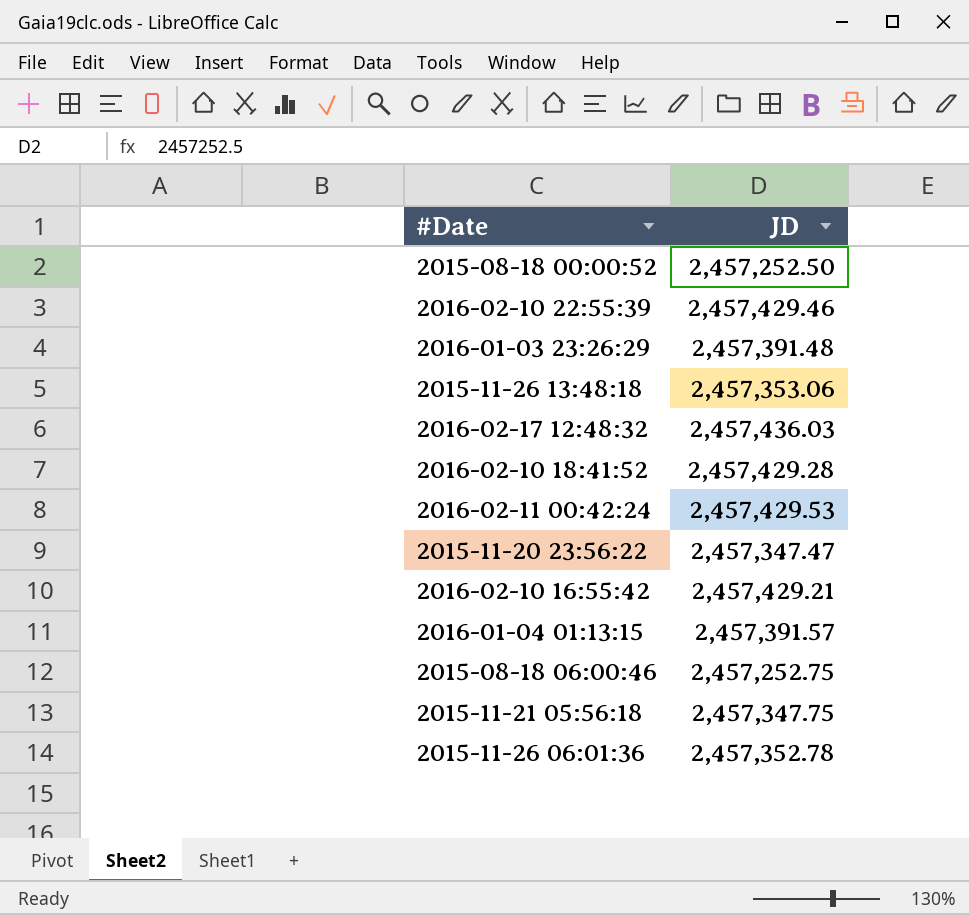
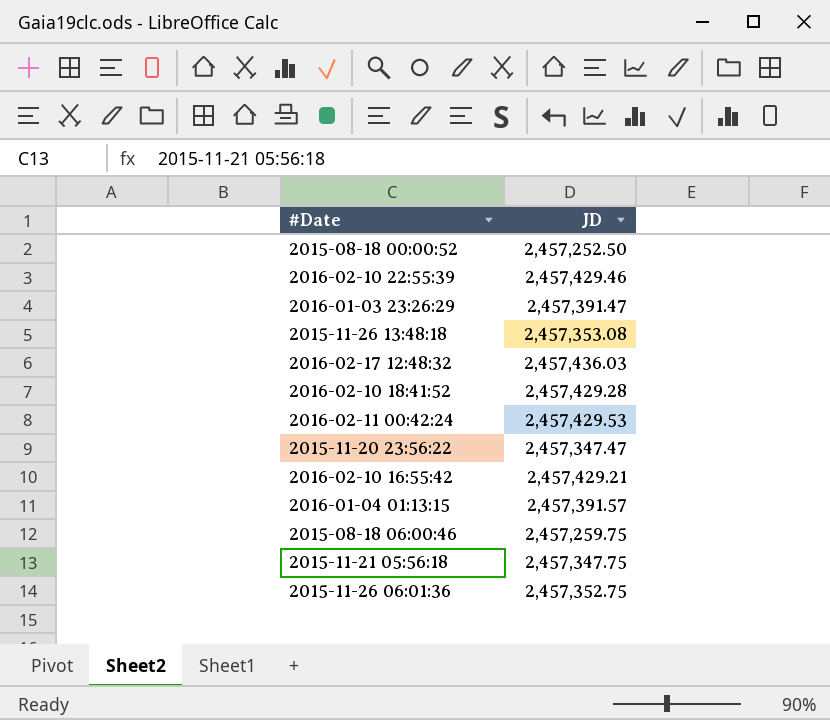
2016-01-03 23:26:29 | JD: 2,457,391.48 -> 2,457,391.47
2015-11-26 13:48:18 | JD: 2,457,353.06 -> 2,457,353.08
2015-08-18 06:00:46 | JD: 2,457,252.75 -> 2,457,259.75
2015-11-26 06:01:36 | JD: 2,457,352.78 -> 2,457,352.75

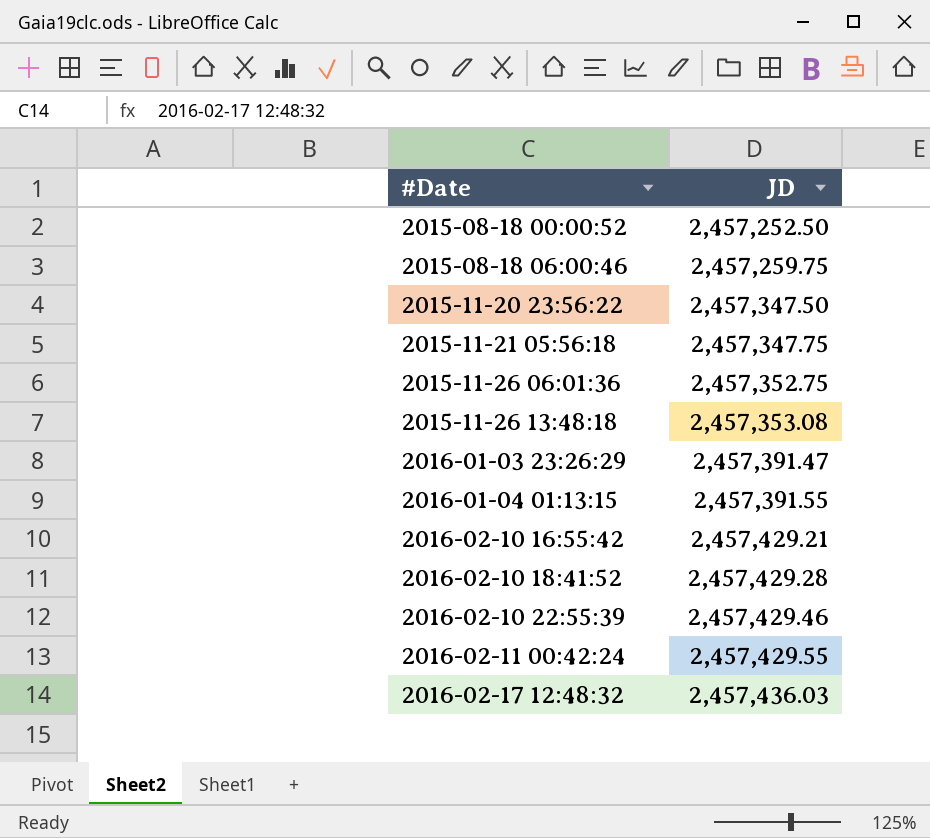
row order: none -> #Date ascending
2015-11-20 23:56:22 | JD: 2,457,347.47 -> 2,457,347.50
2016-01-04 01:13:15 | JD: 2,457,391.57 -> 2,457,391.55
2016-02-11 00:42:24 | JD: 2,457,429.53 -> 2,457,429.55

